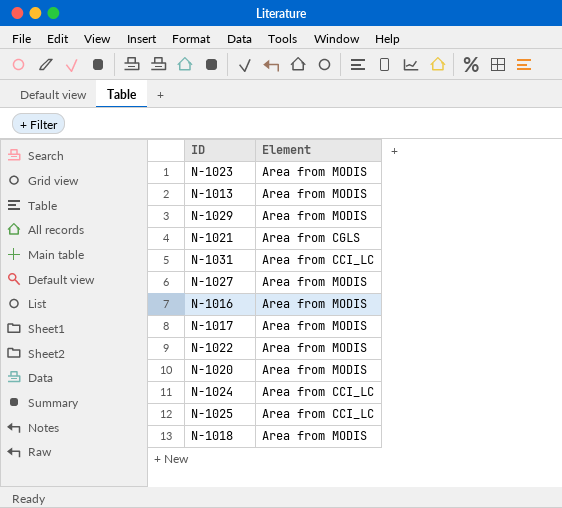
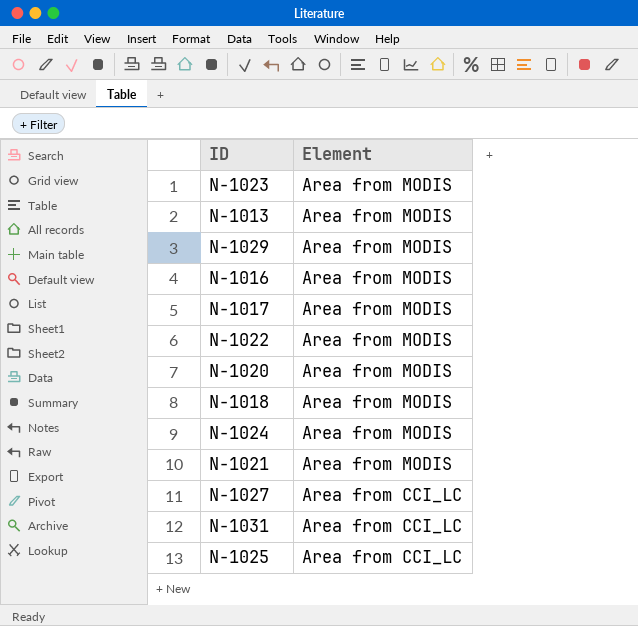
row order: none -> Element descending
N-1024 | Element: Area from CCI_LC -> Area from MODIS
N-1021 | Element: Area from CGLS -> Area from MODIS
N-1027 | Element: Area from MODIS -> Area from CCI_LC

